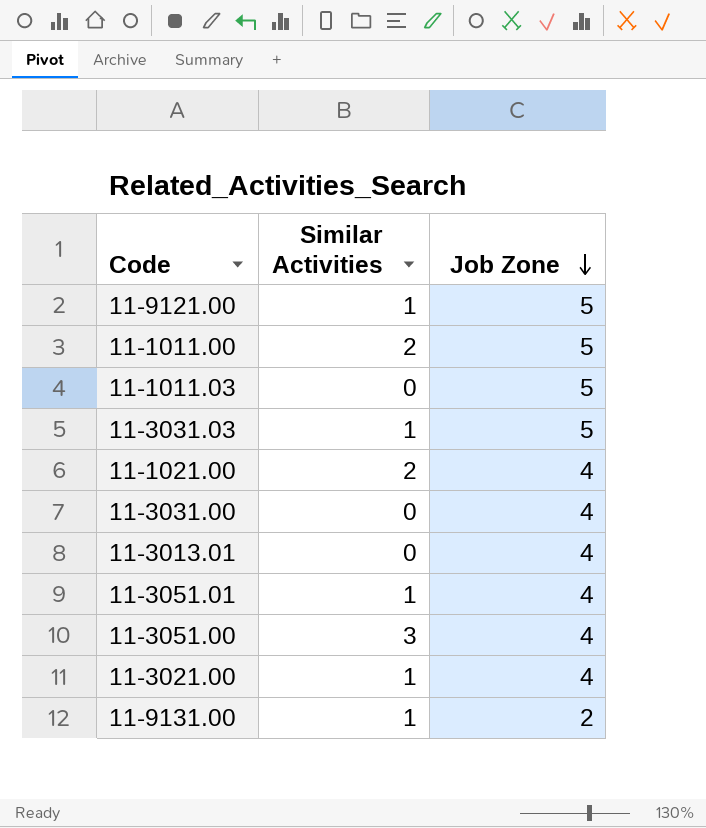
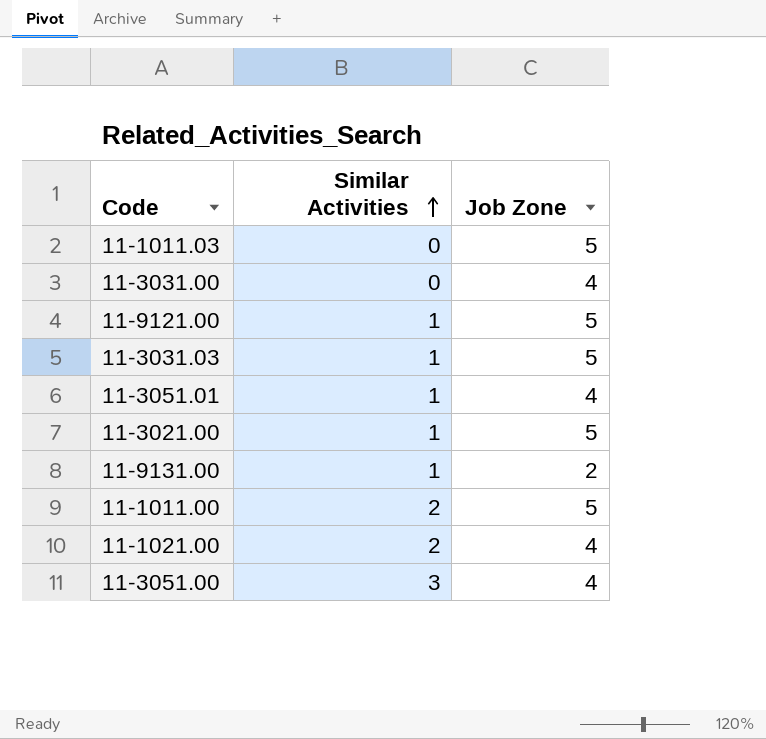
row order: Job Zone descending -> Similar Activities ascending
row 11-3013.01: 0 | 4 -> none
11-3021.00 | Job Zone: 4 -> 5

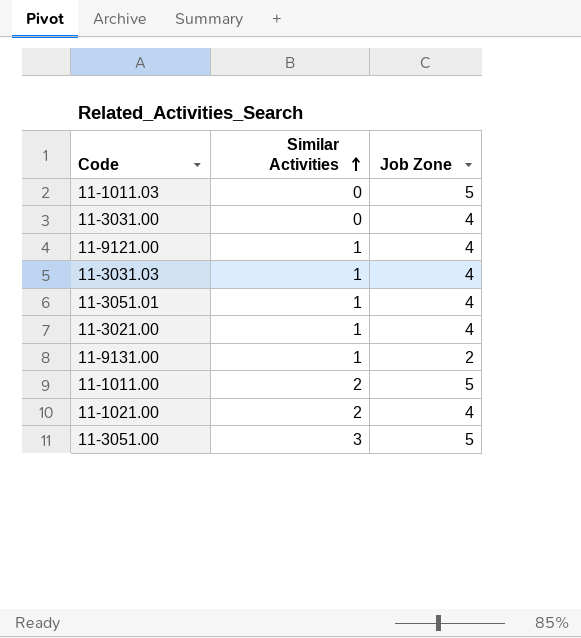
11-9121.00 | Job Zone: 5 -> 4
11-3031.03 | Job Zone: 5 -> 4
11-3021.00 | Job Zone: 5 -> 4
11-3051.00 | Job Zone: 4 -> 5

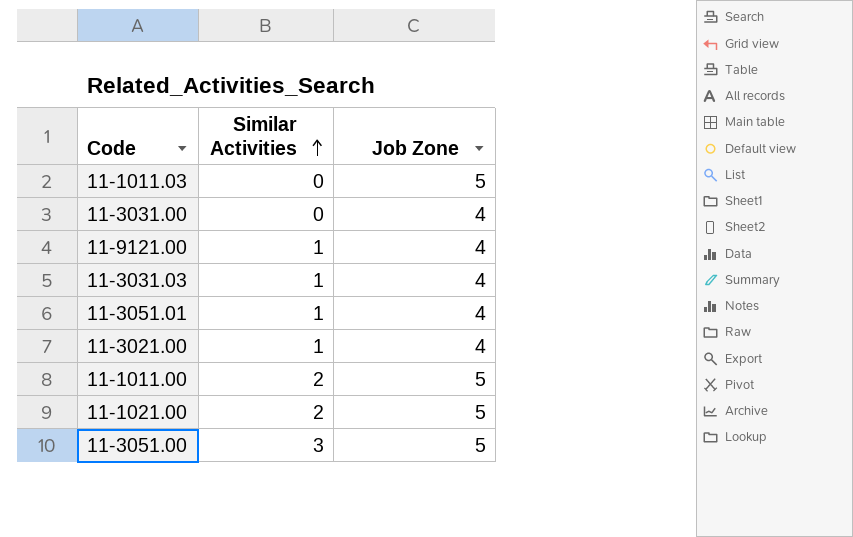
row 11-9131.00: 1 | 2 -> none
11-1021.00 | Job Zone: 4 -> 5

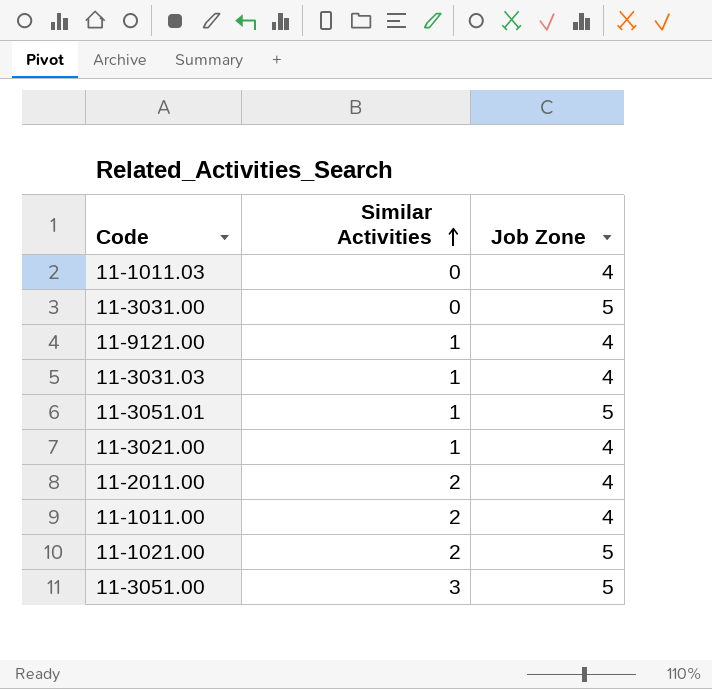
11-1011.03 | Job Zone: 5 -> 4
11-3031.00 | Job Zone: 4 -> 5
11-3051.01 | Job Zone: 4 -> 5
row 11-2011.00: none -> 2 | 4
11-1011.00 | Job Zone: 5 -> 4

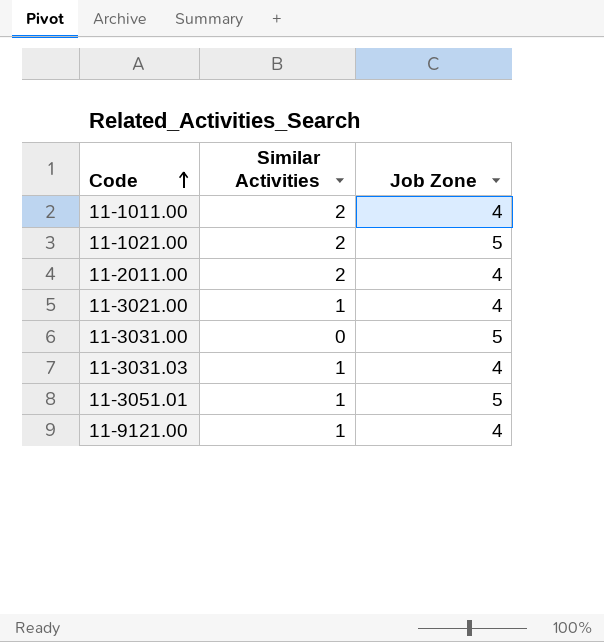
row order: Similar Activities ascending -> Code ascending
row 11-1011.03: 0 | 4 -> none
row 11-3051.00: 3 | 5 -> none

